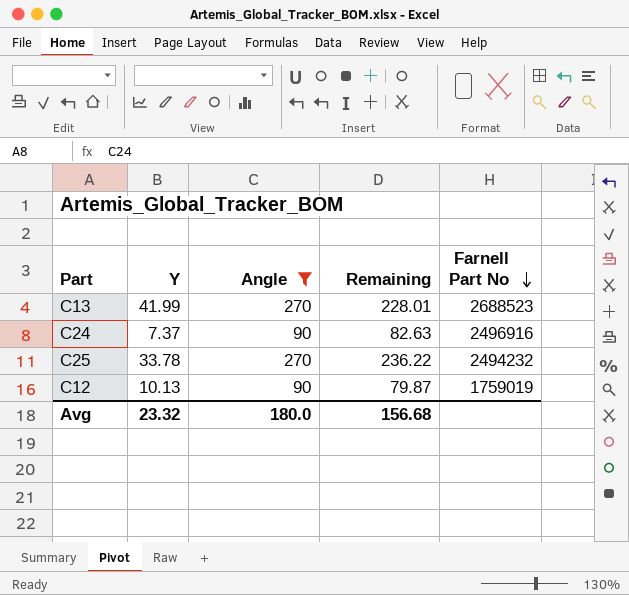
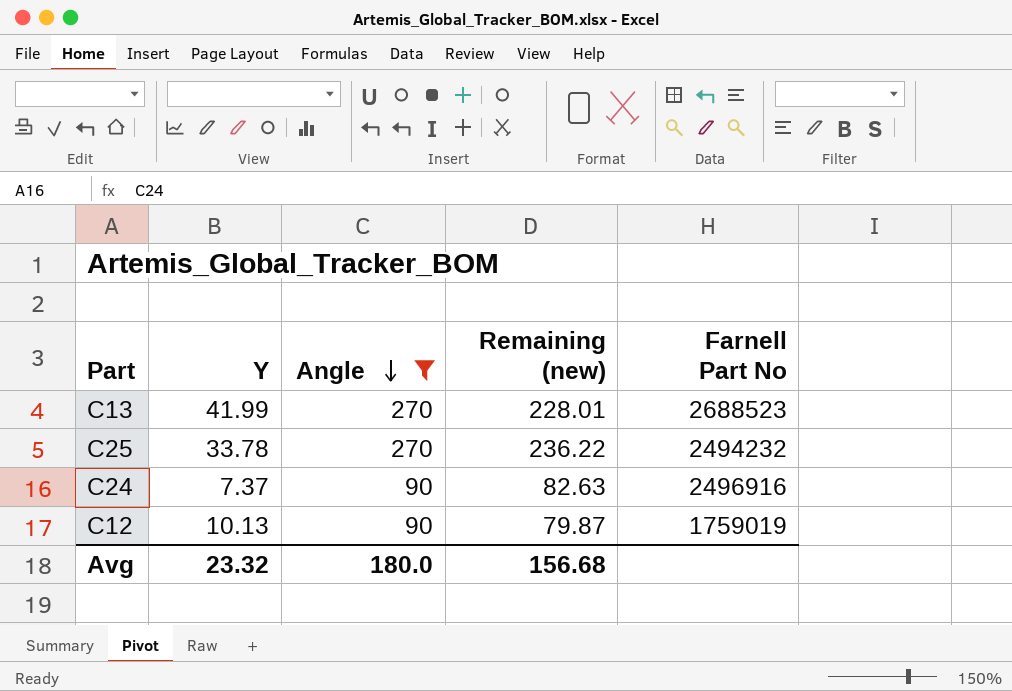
row order: Farnell Part No descending -> Angle descending
column name: Remaining -> Remaining (new)

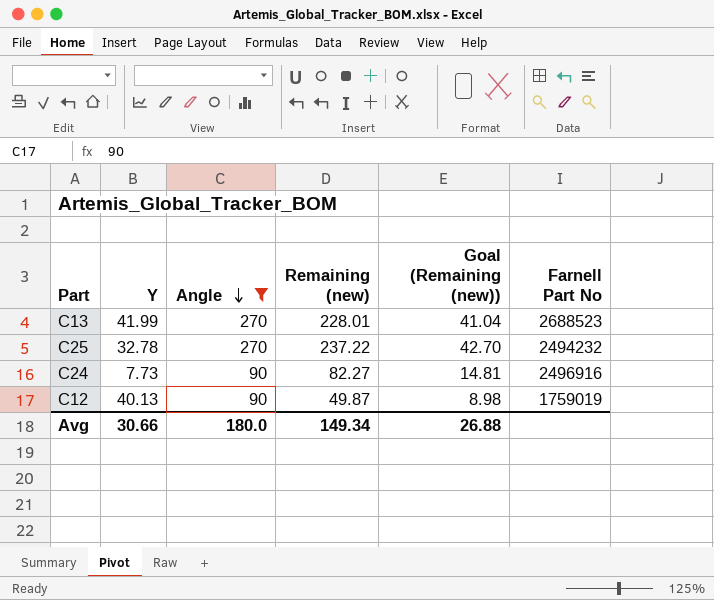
column Goal (Remaining (new)) | formula: none -> [Remaining (new)] * 0.18
C25 | Y: 33.78 -> 32.78
C25 | Remaining (new): 236.22 -> 237.22
C24 | Y: 7.37 -> 7.73
C24 | Remaining (new): 82.63 -> 82.27
C12 | Y: 10.13 -> 40.13
C12 | Remaining (new): 79.87 -> 49.87
Avg | Y: 23.32 -> 30.66
Avg | Remaining (new): 156.68 -> 149.34

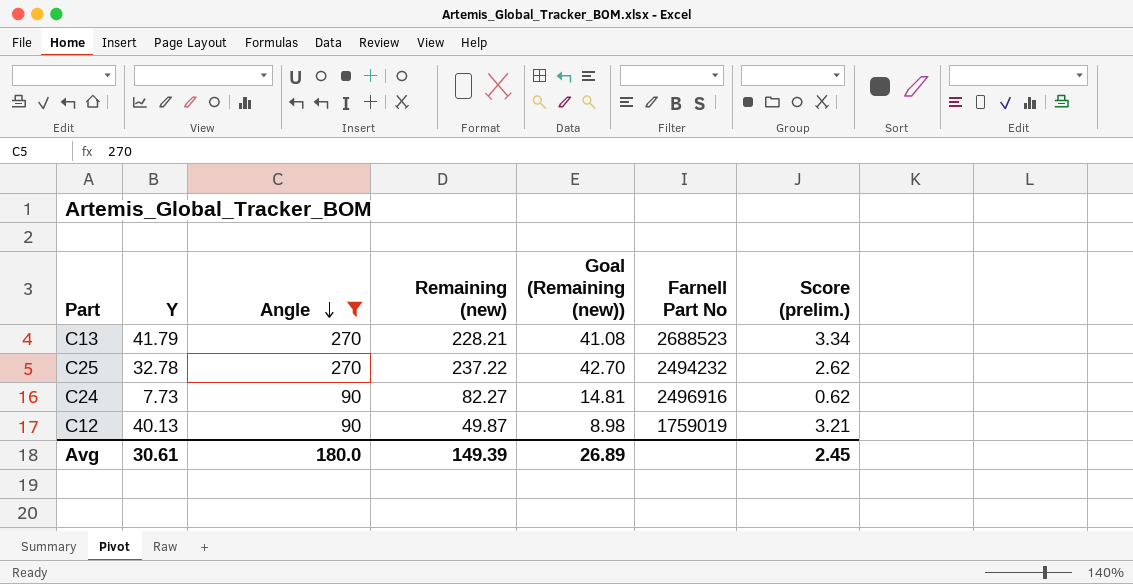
column Score (prelim.) | formula: none -> [Y] * 0.08
C13 | Y: 41.99 -> 41.79
C13 | Remaining (new): 228.01 -> 228.21
C13 | Goal (Remaining (new)): 41.04 -> 41.08
Avg | Y: 30.66 -> 30.61
Avg | Remaining (new): 149.34 -> 149.39
Avg | Goal (Remaining (new)): 26.88 -> 26.89

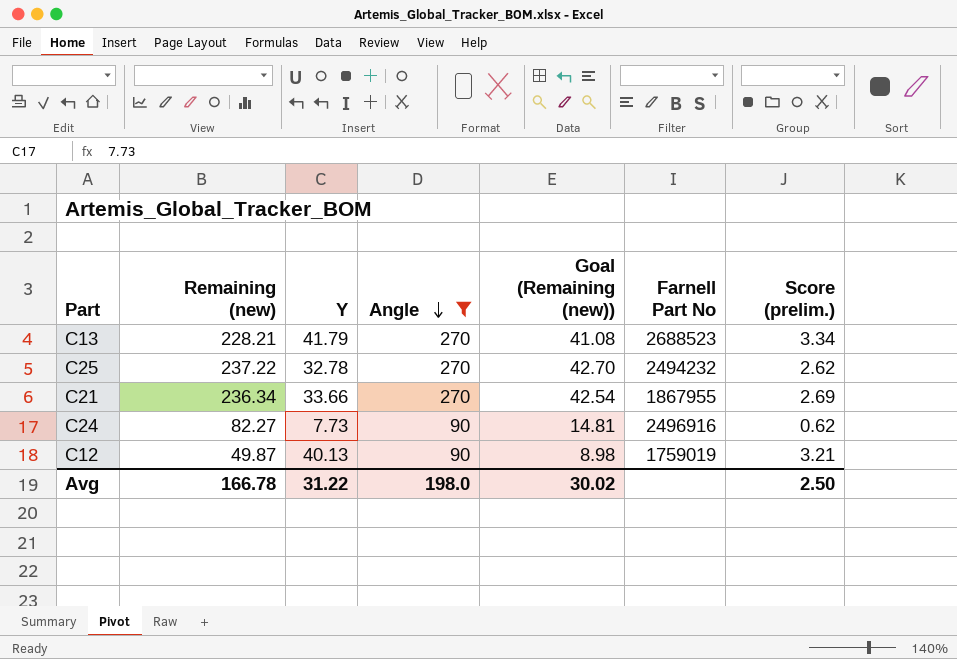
column Remaining (new) | position: 4 -> 2
row C21: none -> 236.34 | 33.66 | 270 | 42.54 | 1867955 | 2.69
Avg | Remaining (new): 149.39 -> 166.78
Avg | Y: 30.61 -> 31.22
Avg | Angle: 180.0 -> 198.0
Avg | Goal (Remaining (new)): 26.89 -> 30.02
Avg | Score (prelim.): 2.45 -> 2.50

